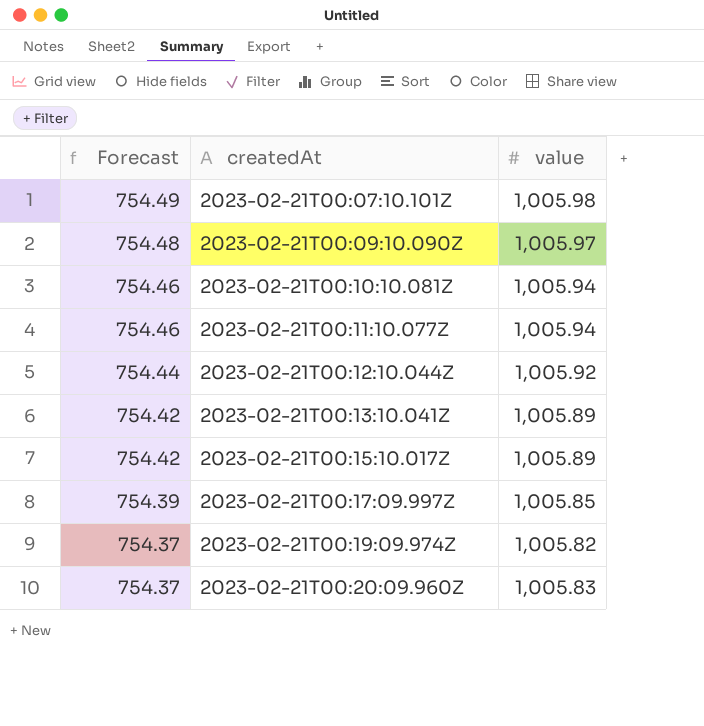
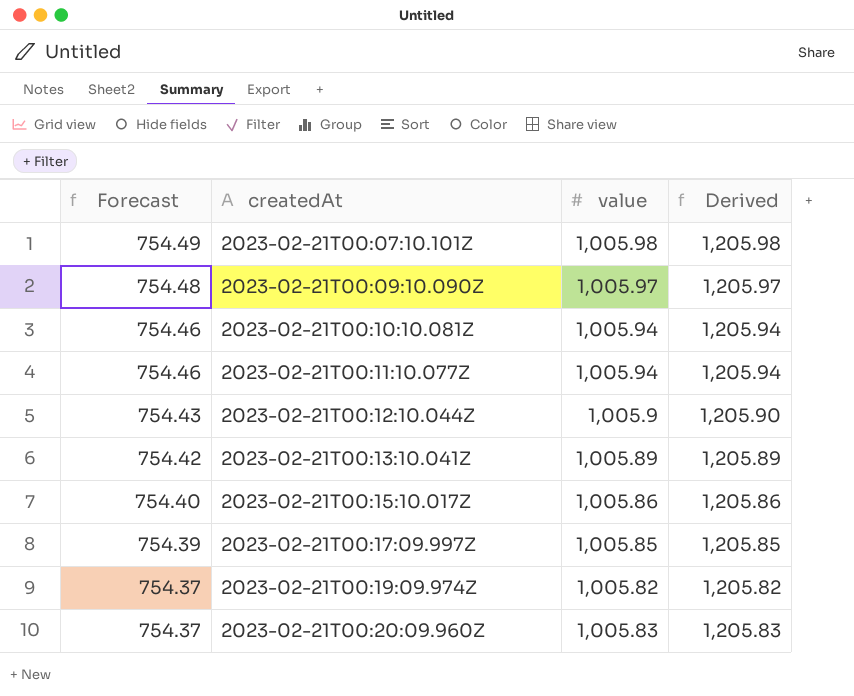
column Derived | formula: none -> [value] + 200
2023-02-21T00:12:10.044Z | Forecast: 754.44 -> 754.43
2023-02-21T00:12:10.044Z | value: 1,005.92 -> 1,005.9
2023-02-21T00:15:10.017Z | Forecast: 754.42 -> 754.40
2023-02-21T00:15:10.017Z | value: 1,005.89 -> 1,005.86

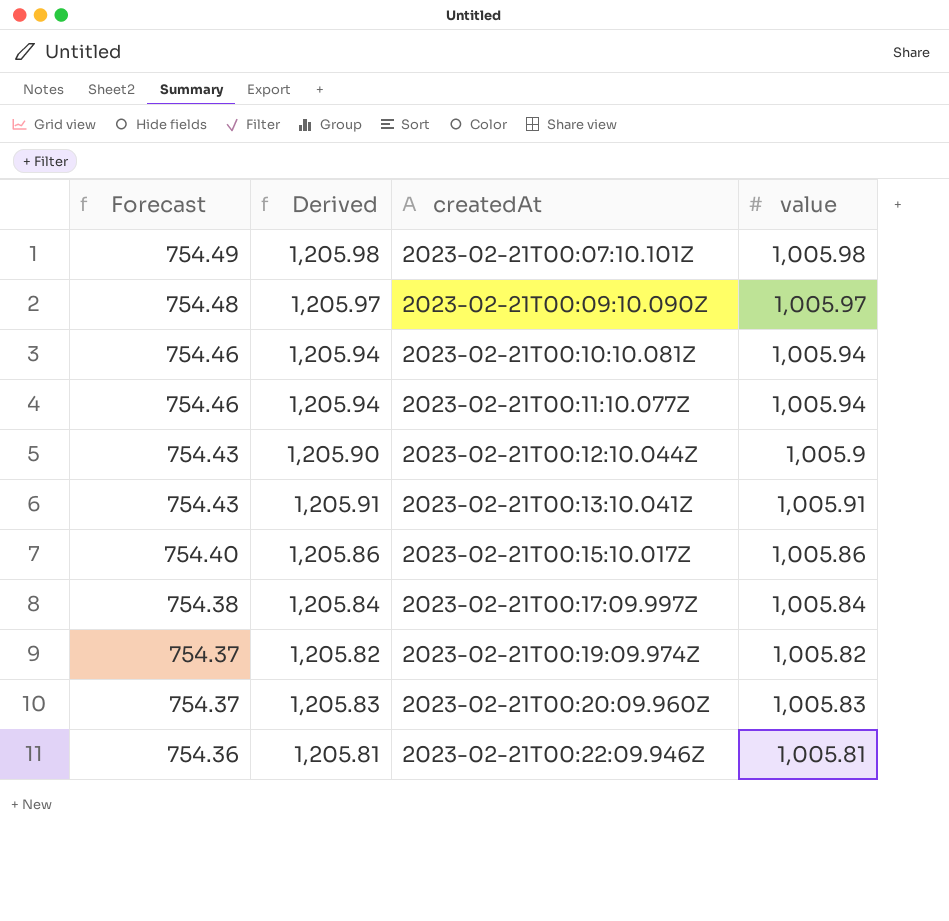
column Derived | position: 4 -> 2
2023-02-21T00:13:10.041Z | Forecast: 754.42 -> 754.43
2023-02-21T00:13:10.041Z | Derived: 1,205.89 -> 1,205.91
2023-02-21T00:13:10.041Z | value: 1,005.89 -> 1,005.91
2023-02-21T00:17:09.997Z | Forecast: 754.39 -> 754.38
2023-02-21T00:17:09.997Z | Derived: 1,205.85 -> 1,205.84
2023-02-21T00:17:09.997Z | value: 1,005.85 -> 1,005.84
row 2023-02-21T00:22:09.946Z: none -> 754.36 | 1,205.81 | 1,005.81

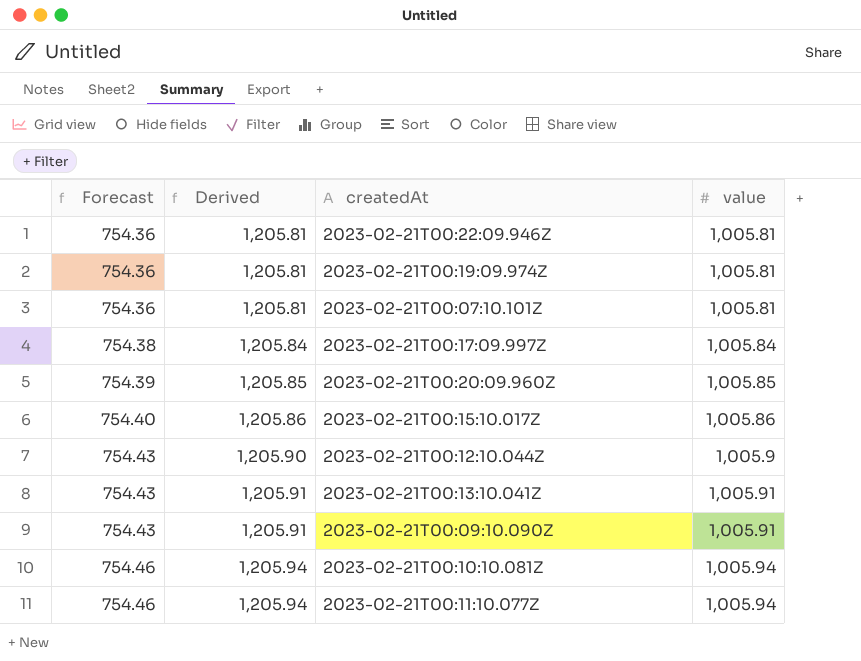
row order: Forecast descending -> Forecast ascending
2023-02-21T00:19:09.974Z | Forecast: 754.37 -> 754.36
2023-02-21T00:19:09.974Z | Derived: 1,205.82 -> 1,205.81
2023-02-21T00:19:09.974Z | value: 1,005.82 -> 1,005.81
2023-02-21T00:07:10.101Z | Forecast: 754.49 -> 754.36
2023-02-21T00:07:10.101Z | Derived: 1,205.98 -> 1,205.81
2023-02-21T00:07:10.101Z | value: 1,005.98 -> 1,005.81
2023-02-21T00:20:09.960Z | Forecast: 754.37 -> 754.39
2023-02-21T00:20:09.960Z | Derived: 1,205.83 -> 1,205.85
2023-02-21T00:20:09.960Z | value: 1,005.83 -> 1,005.85
2023-02-21T00:09:10.090Z | Forecast: 754.48 -> 754.43
2023-02-21T00:09:10.090Z | Derived: 1,205.97 -> 1,205.91
2023-02-21T00:09:10.090Z | value: 1,005.97 -> 1,005.91

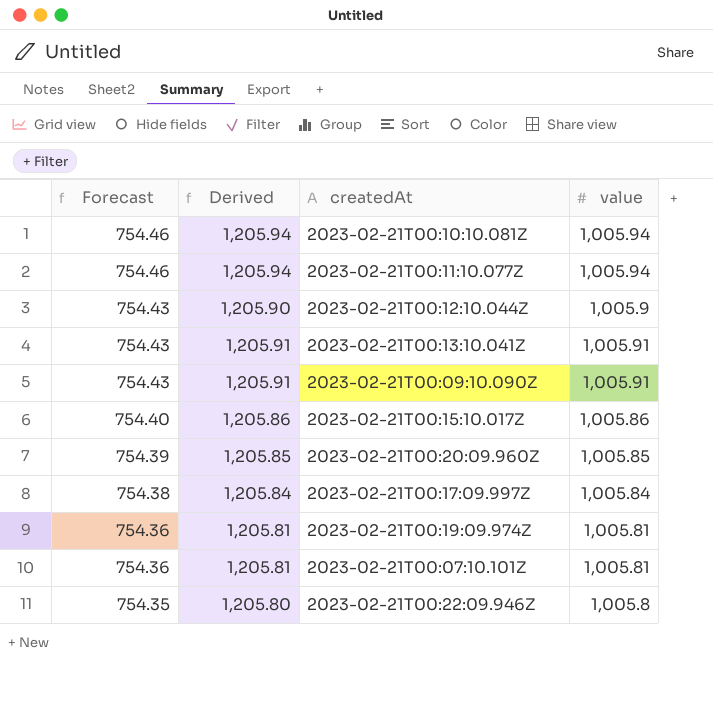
row order: Forecast ascending -> Forecast descending
2023-02-21T00:22:09.946Z | Forecast: 754.36 -> 754.35
2023-02-21T00:22:09.946Z | Derived: 1,205.81 -> 1,205.80
2023-02-21T00:22:09.946Z | value: 1,005.81 -> 1,005.8

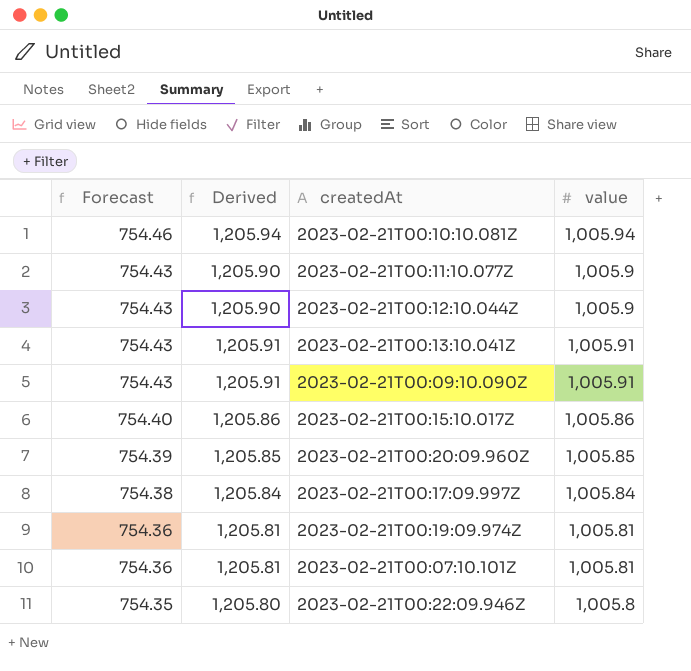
2023-02-21T00:11:10.077Z | Forecast: 754.46 -> 754.43
2023-02-21T00:11:10.077Z | Derived: 1,205.94 -> 1,205.90
2023-02-21T00:11:10.077Z | value: 1,005.94 -> 1,005.9

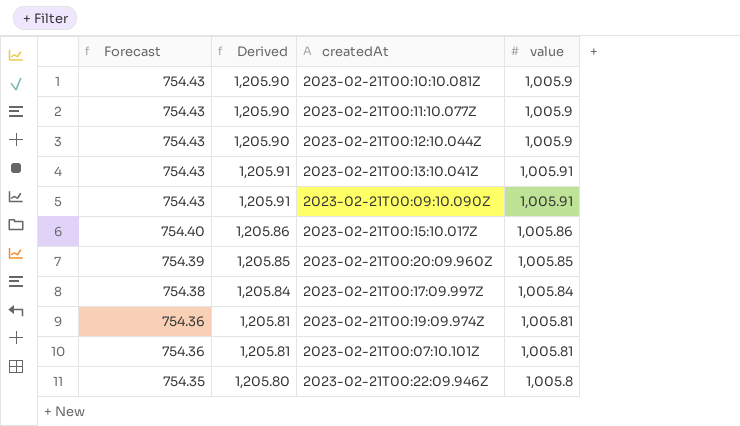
2023-02-21T00:10:10.081Z | Forecast: 754.46 -> 754.43
2023-02-21T00:10:10.081Z | Derived: 1,205.94 -> 1,205.90
2023-02-21T00:10:10.081Z | value: 1,005.94 -> 1,005.9

